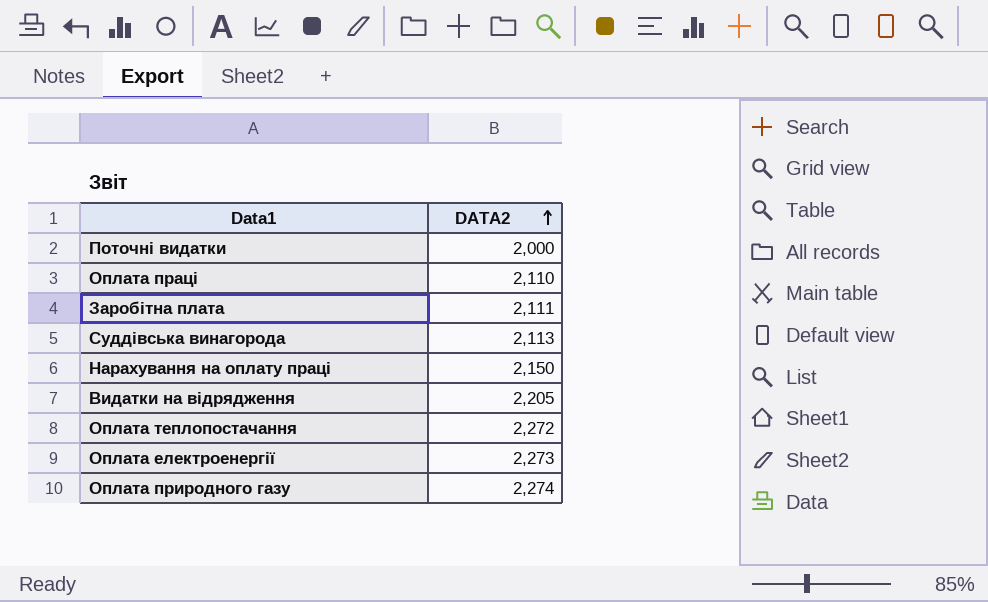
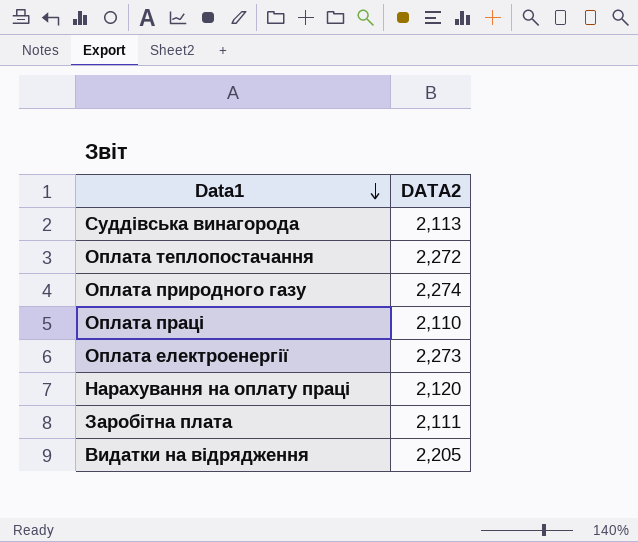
row order: DATA2 ascending -> Data1 descending
row Поточні видатки: 2,000 -> none
Нарахування на оплату праці | DATA2: 2,150 -> 2,120

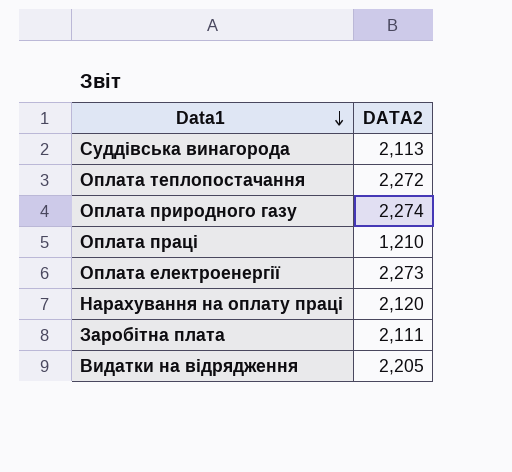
Оплата праці | DATA2: 2,110 -> 1,210

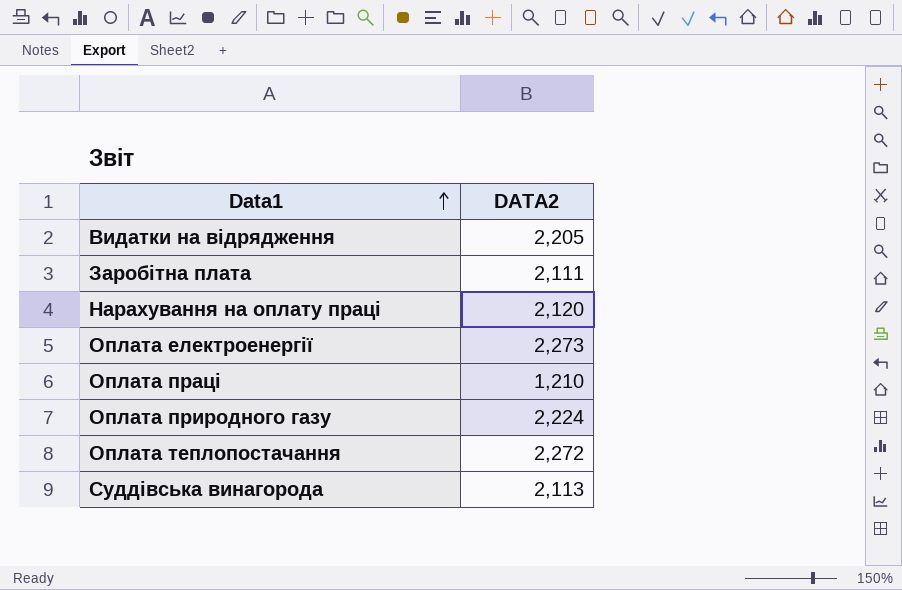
row order: Data1 descending -> Data1 ascending
Оплата природного газу | DATA2: 2,274 -> 2,224

